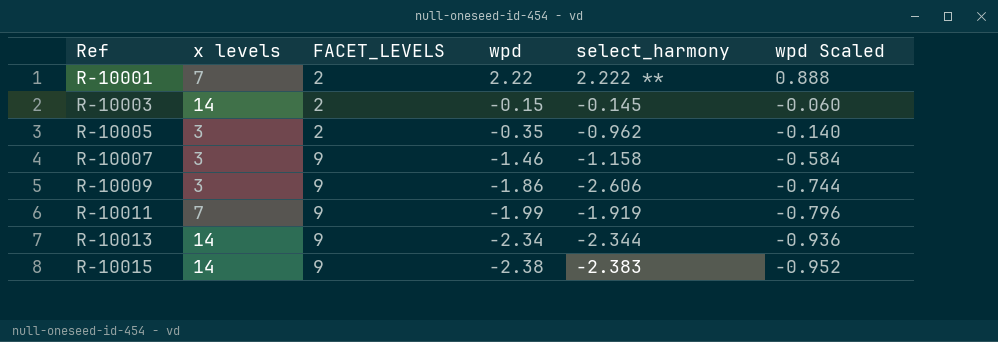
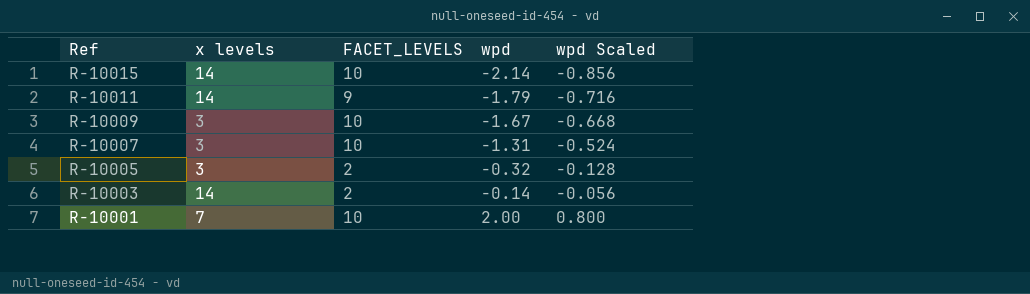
row order: Ref ascending -> Ref descending
column select_harmony | position: 5 -> none
row R-10013: 14 | 9 | -2.34 | -2.344 | -0.936 -> none
R-10015 | FACET_LEVELS: 9 -> 10
R-10015 | wpd: -2.38 -> -2.14
R-10015 | wpd Scaled: -0.952 -> -0.856
R-10011 | x levels: 7 -> 14
R-10011 | wpd: -1.99 -> -1.79
R-10011 | wpd Scaled: -0.796 -> -0.716
R-10009 | FACET_LEVELS: 9 -> 10
R-10009 | wpd: -1.86 -> -1.67
R-10009 | wpd Scaled: -0.744 -> -0.668
R-10007 | FACET_LEVELS: 9 -> 10
R-10007 | wpd: -1.46 -> -1.31
R-10007 | wpd Scaled: -0.584 -> -0.524
R-10005 | wpd: -0.35 -> -0.32
R-10005 | wpd Scaled: -0.140 -> -0.128
R-10003 | wpd: -0.15 -> -0.14
R-10003 | wpd Scaled: -0.060 -> -0.056
R-10001 | FACET_LEVELS: 2 -> 10
R-10001 | wpd: 2.22 -> 2.00
R-10001 | wpd Scaled: 0.888 -> 0.800

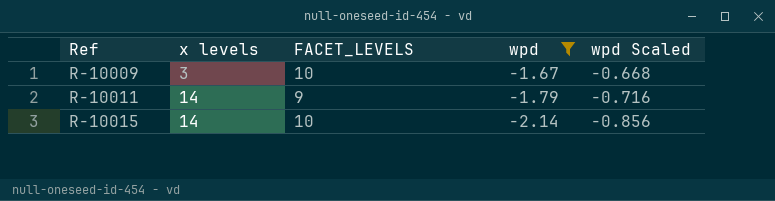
filter: none -> wpd <= -1.67
row order: Ref descending -> Ref ascending

